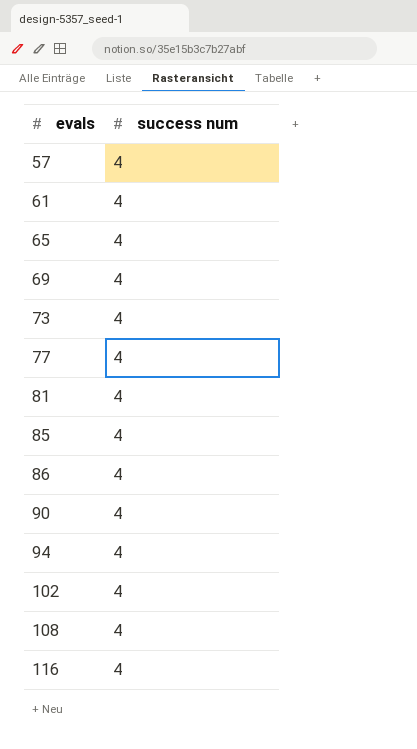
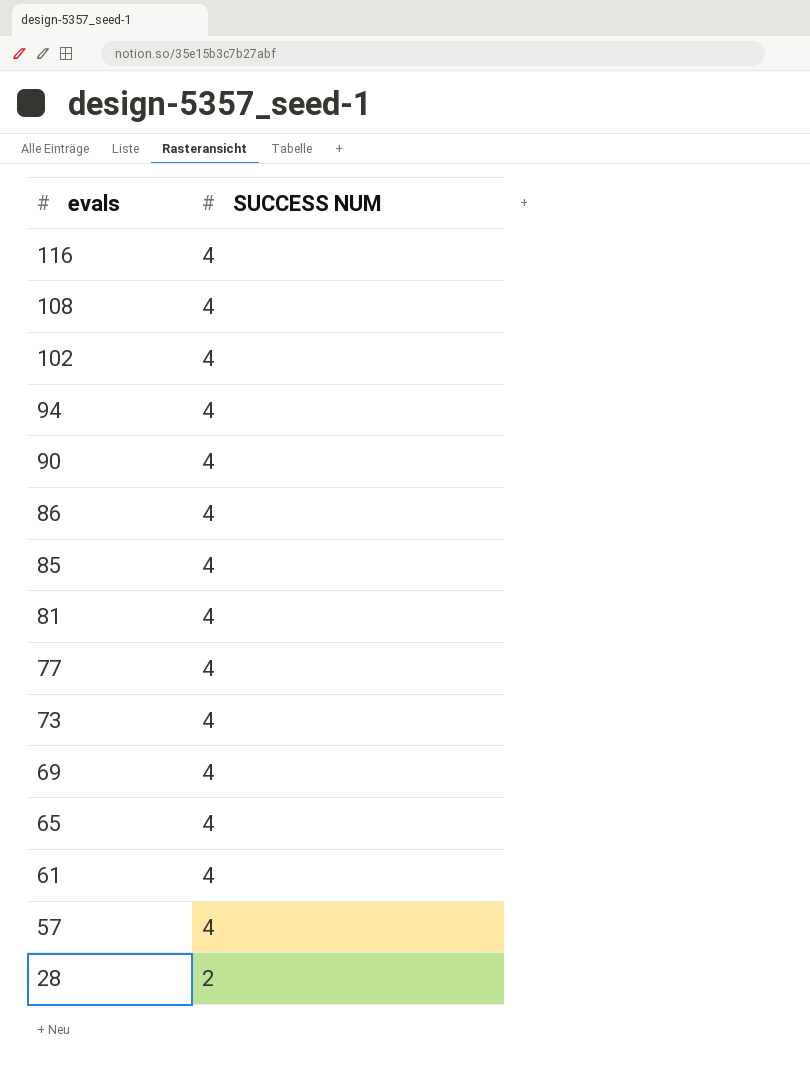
row order: evals ascending -> evals descending
column name: success num -> SUCCESS NUM
row 28: none -> 2

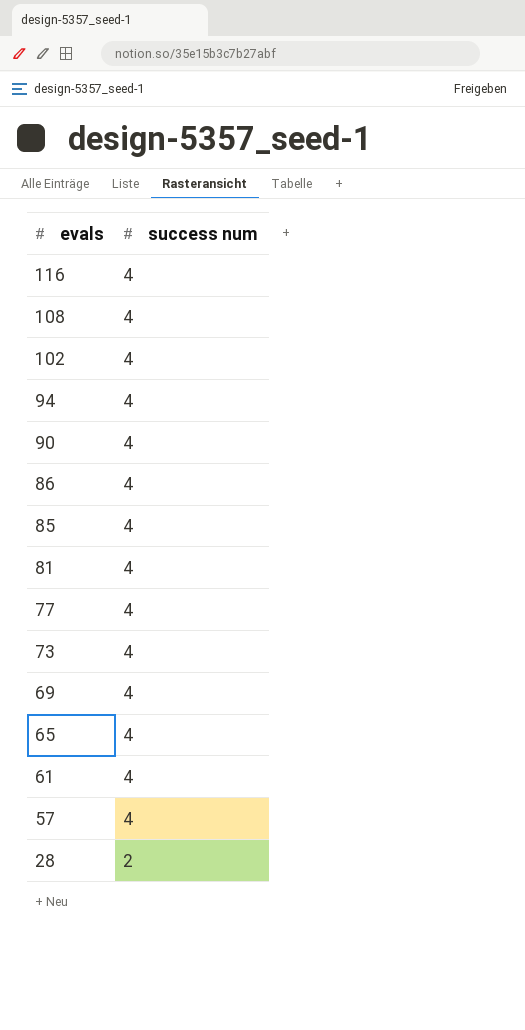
column name: SUCCESS NUM -> success num

